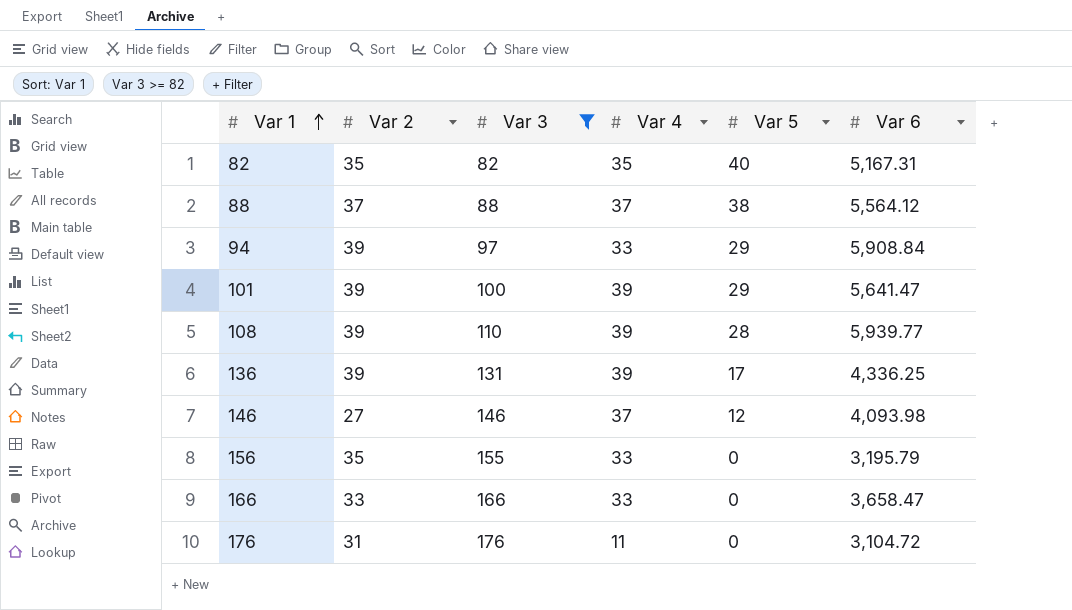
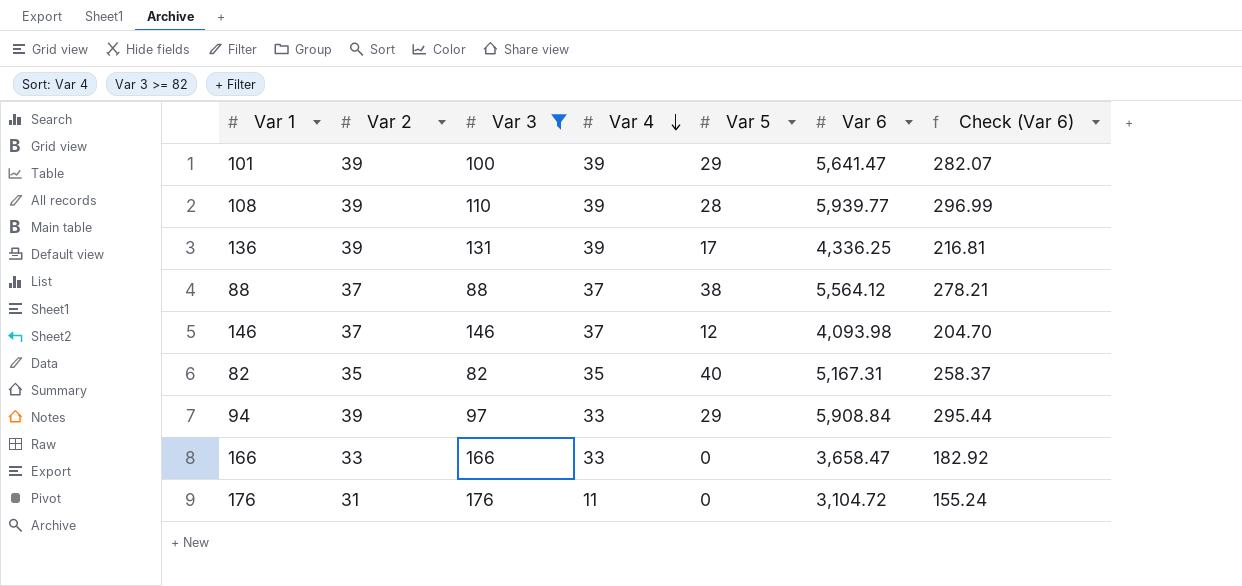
row order: Var 1 ascending -> Var 4 descending
column Check (Var 6) | formula: none -> [Var 6] * 0.05
row 156: 35 | 155 | 33 | 0 | 3,195.79 -> none
146 | Var 2: 27 -> 37

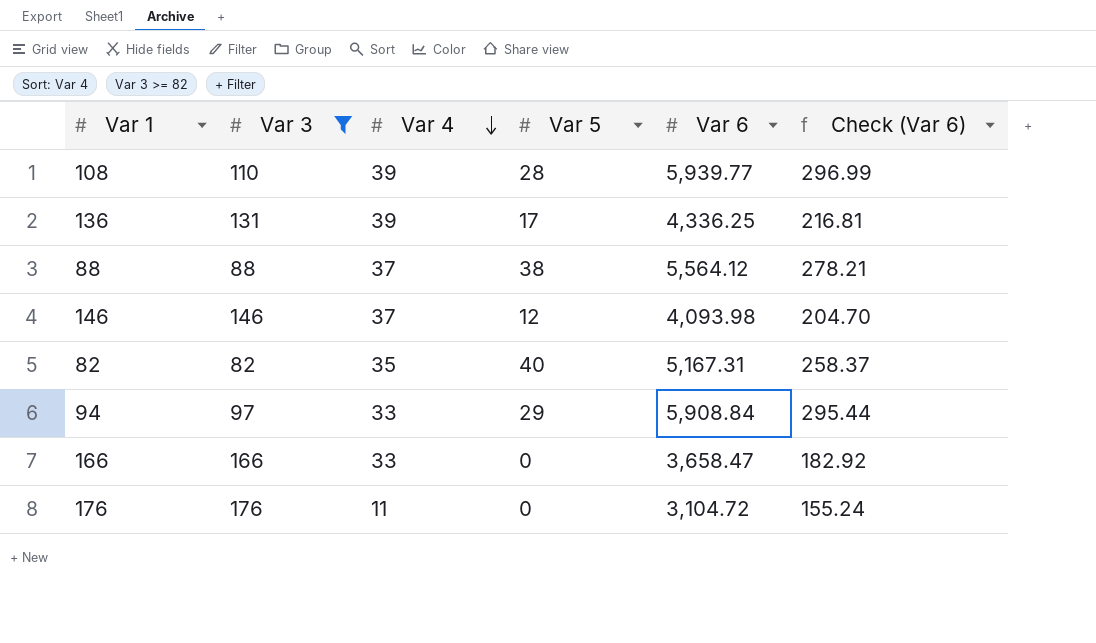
column Var 2 | position: 2 -> none
row 101: 39 | 100 | 39 | 29 | 5,641.47 | 282.07 -> none

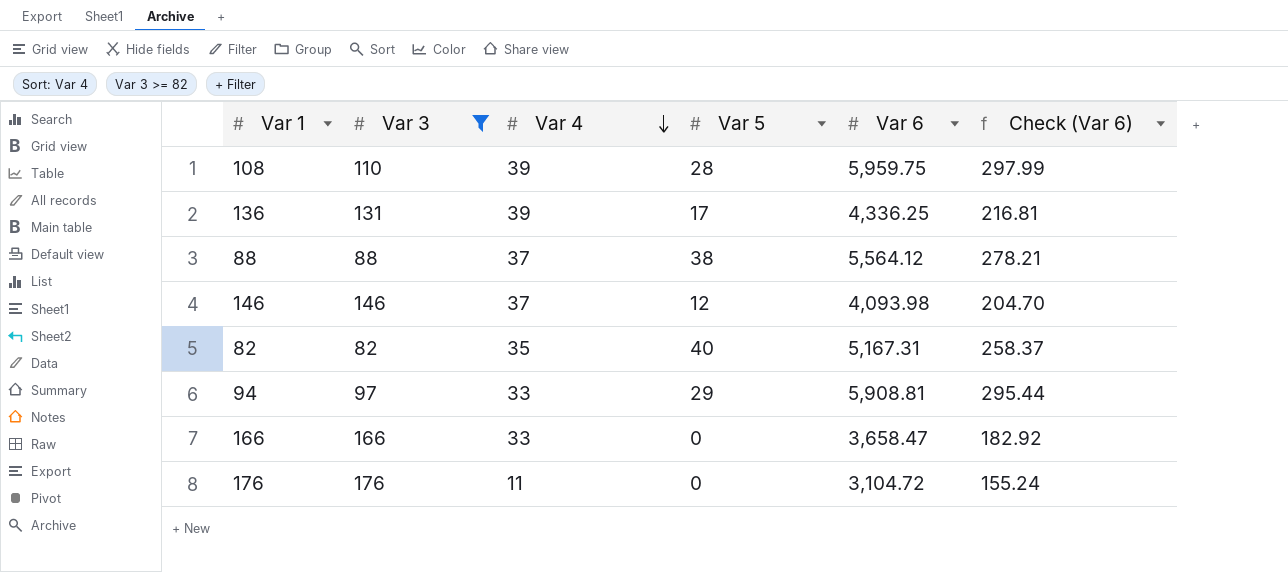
108 | Var 6: 5,939.77 -> 5,959.75
108 | Check (Var 6): 296.99 -> 297.99
94 | Var 6: 5,908.84 -> 5,908.81

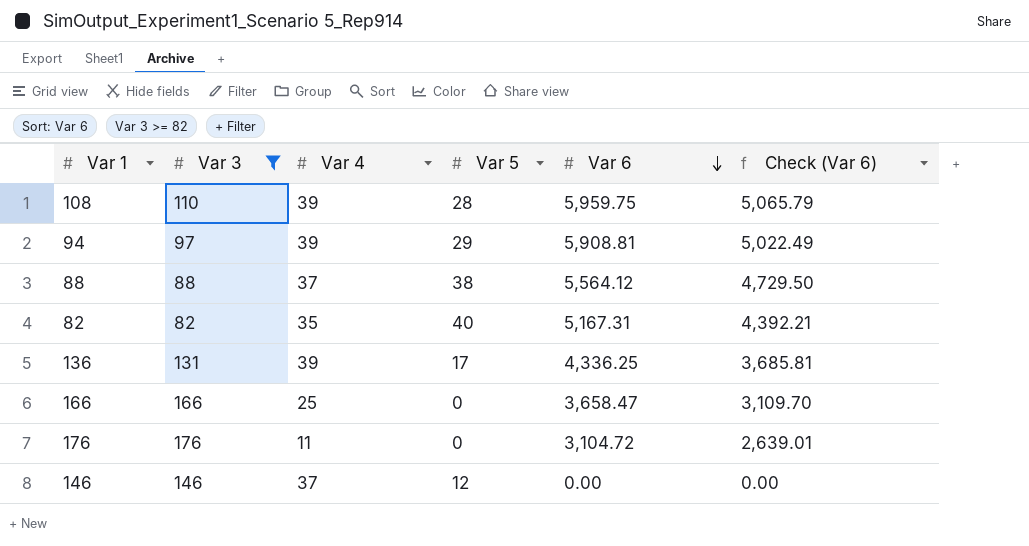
row order: Var 4 descending -> Var 6 descending
column Check (Var 6) | formula: [Var 6] * 0.05 -> [Var 6] * 0.85
94 | Var 4: 33 -> 39
166 | Var 4: 33 -> 25
146 | Var 6: 4,093.98 -> 0.00

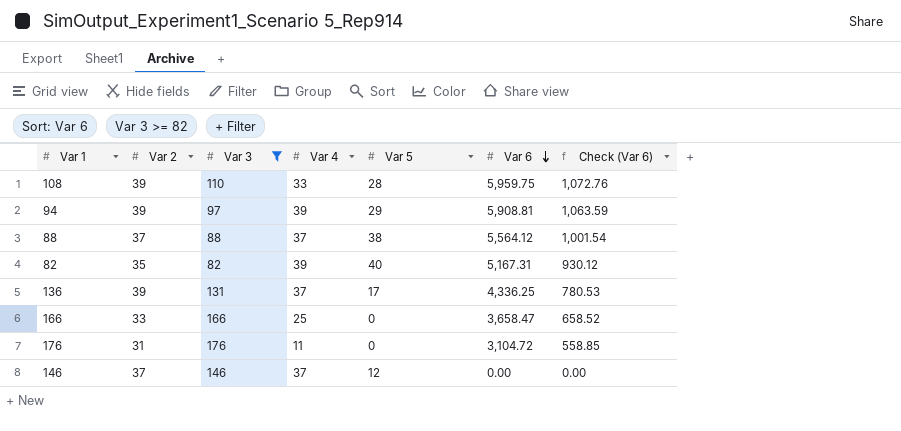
column Var 2 | position: none -> 2
column Check (Var 6) | formula: [Var 6] * 0.85 -> [Var 6] * 0.18
108 | Var 4: 39 -> 33
82 | Var 4: 35 -> 39
136 | Var 4: 39 -> 37

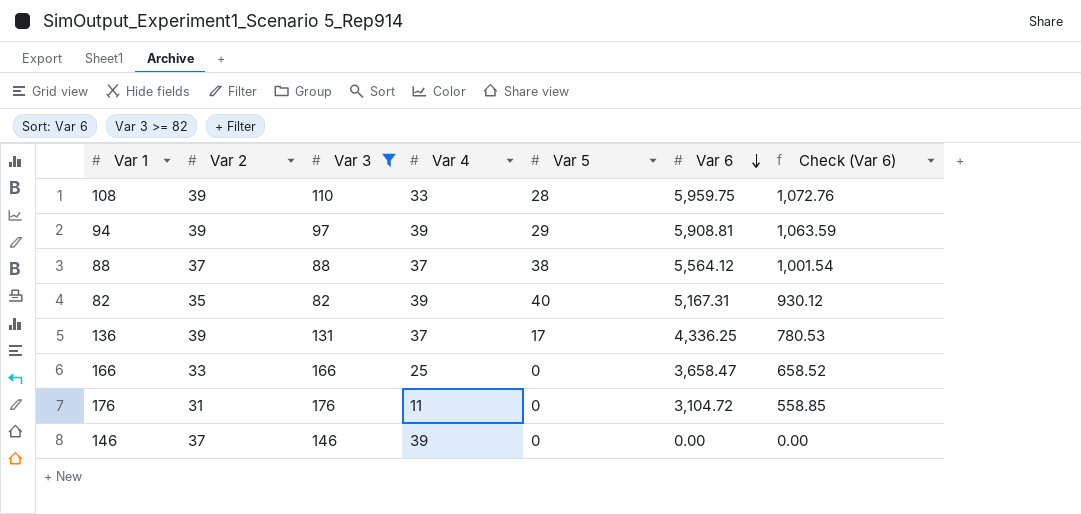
146 | Var 4: 37 -> 39
146 | Var 5: 12 -> 0

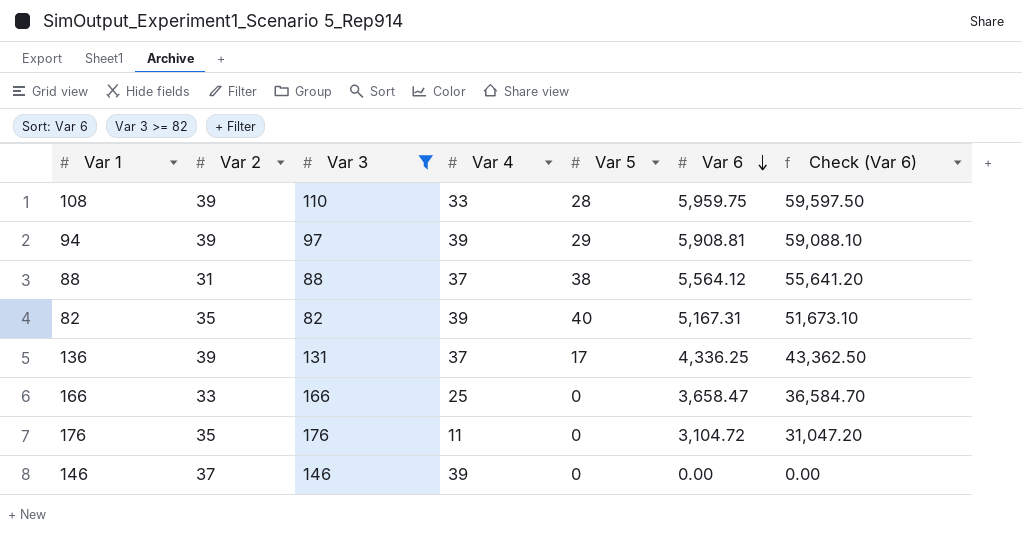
column Check (Var 6) | formula: [Var 6] * 0.18 -> [Var 6] * 10
88 | Var 2: 37 -> 31
176 | Var 2: 31 -> 35

